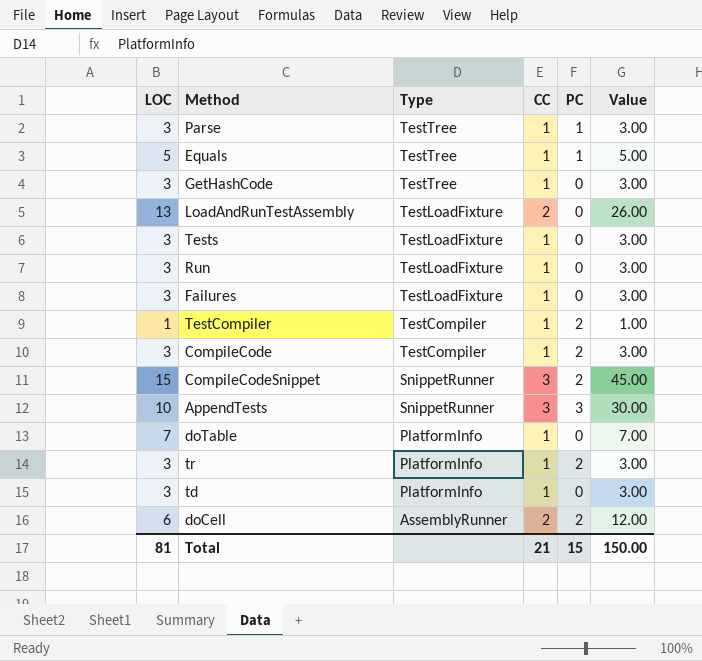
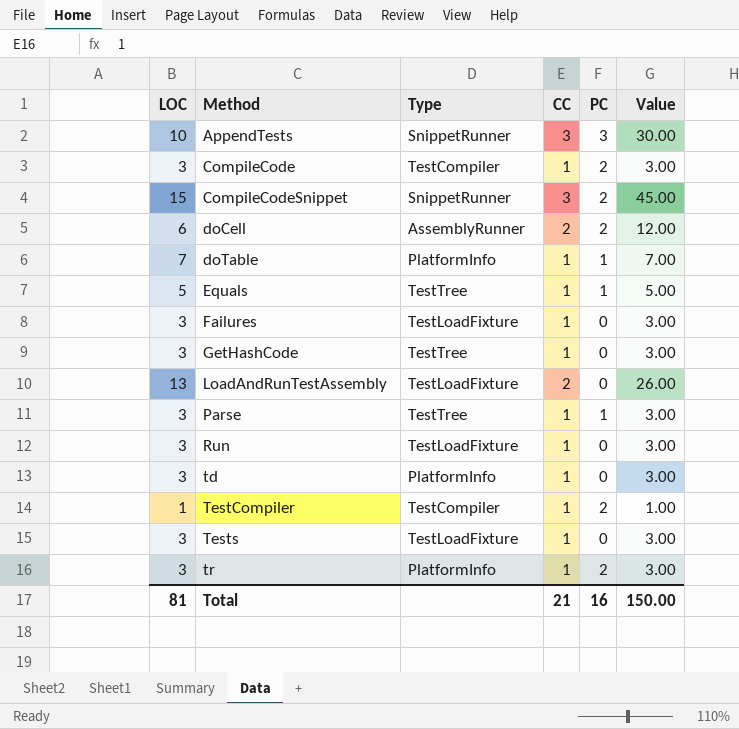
row order: Type descending -> Method ascending
doTable | PC: 0 -> 1
Total | PC: 15 -> 16

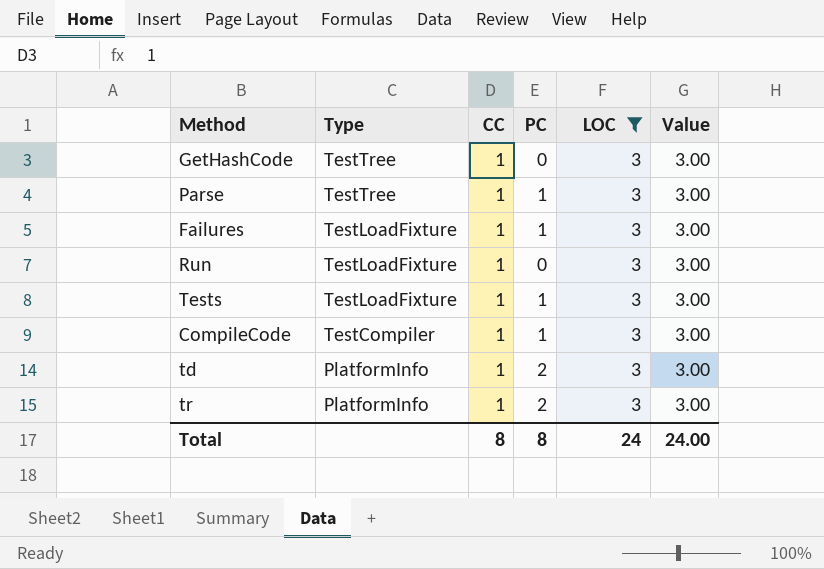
filter: none -> LOC = 3
row order: Method ascending -> Type descending
column LOC | position: 1 -> 5
Failures | PC: 0 -> 1
Tests | PC: 0 -> 1
CompileCode | PC: 2 -> 1
td | PC: 0 -> 2
Total | CC: 21 -> 8
Total | PC: 16 -> 8
Total | LOC: 81 -> 24
Total | Value: 150.00 -> 24.00

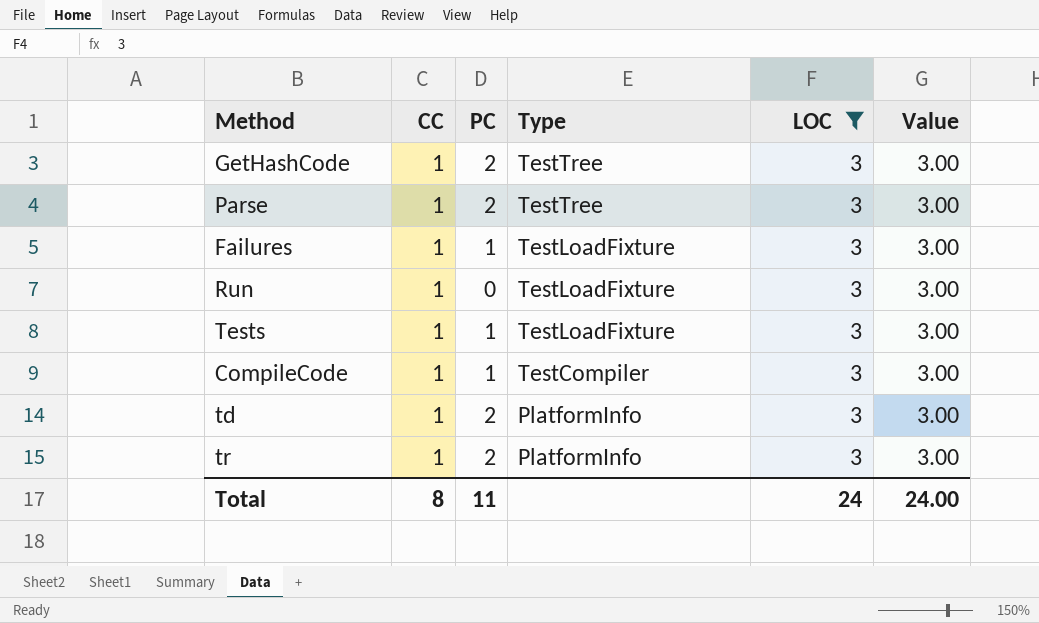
column Type | position: 2 -> 4
GetHashCode | PC: 0 -> 2
Parse | PC: 1 -> 2
Total | PC: 8 -> 11

